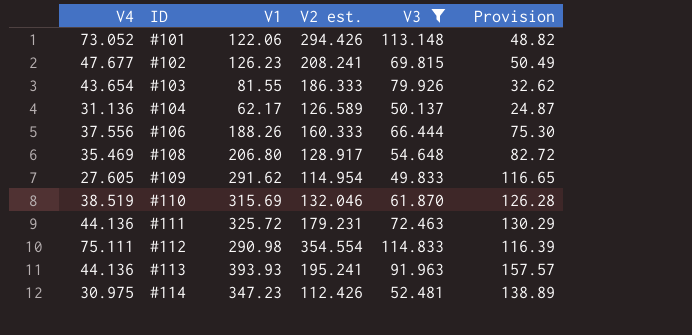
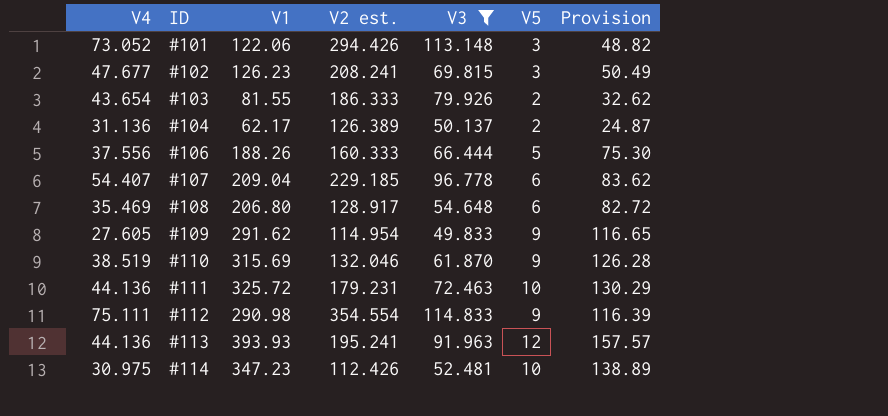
column V5 | position: none -> 6
#104 | V2 est.: 126.589 -> 126.389
row #107: none -> 54.407 | 209.04 | 229.185 | 96.778 | 6 | 83.62

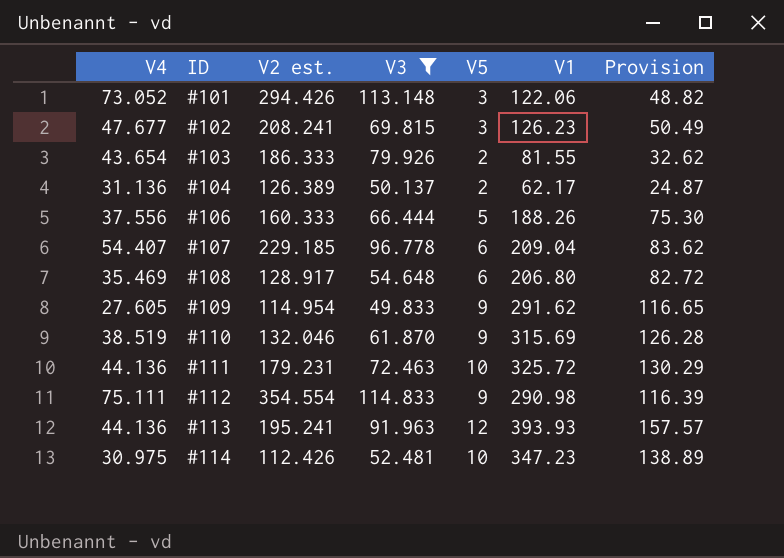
column V1 | position: 3 -> 6

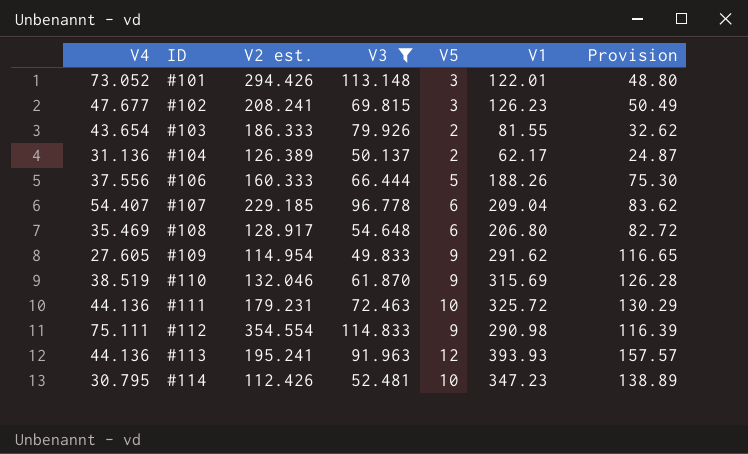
#101 | V1: 122.06 -> 122.01
#101 | Provision: 48.82 -> 48.80
#114 | V4: 30.975 -> 30.795

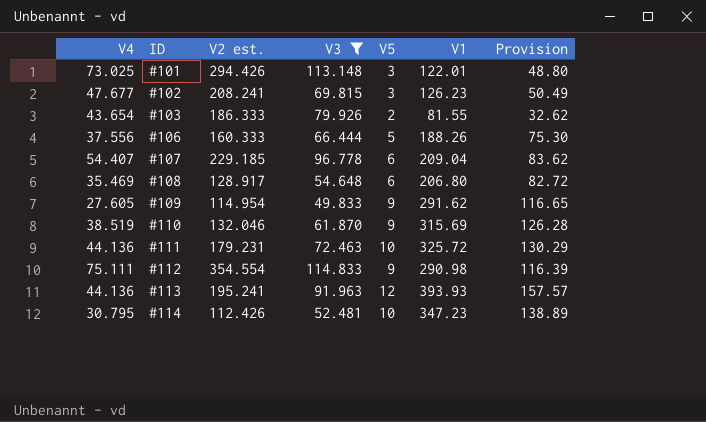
row #104: 31.136 | 126.389 | 50.137 | 2 | 62.17 | 24.87 -> none
#101 | V4: 73.052 -> 73.025

